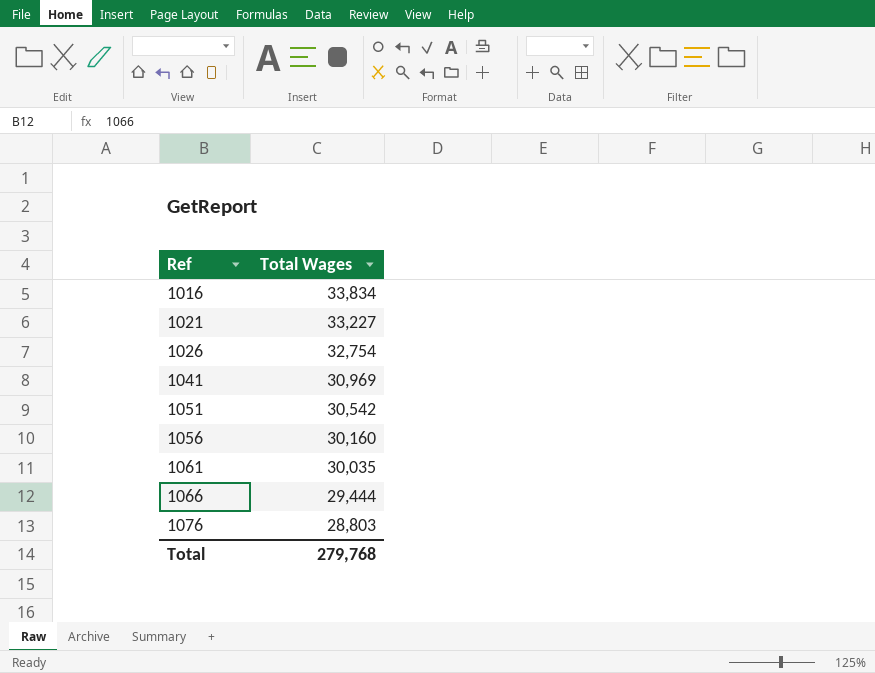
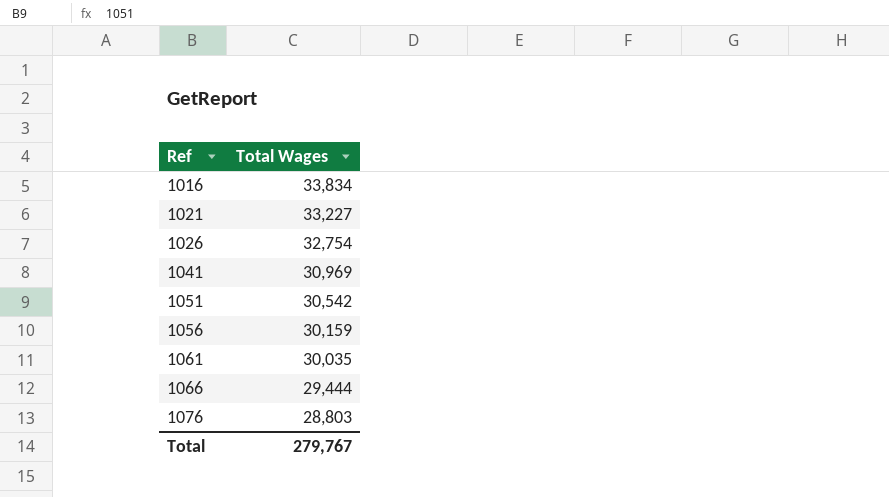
1056 | Total Wages: 30,160 -> 30,159
Total | Total Wages: 279,768 -> 279,767

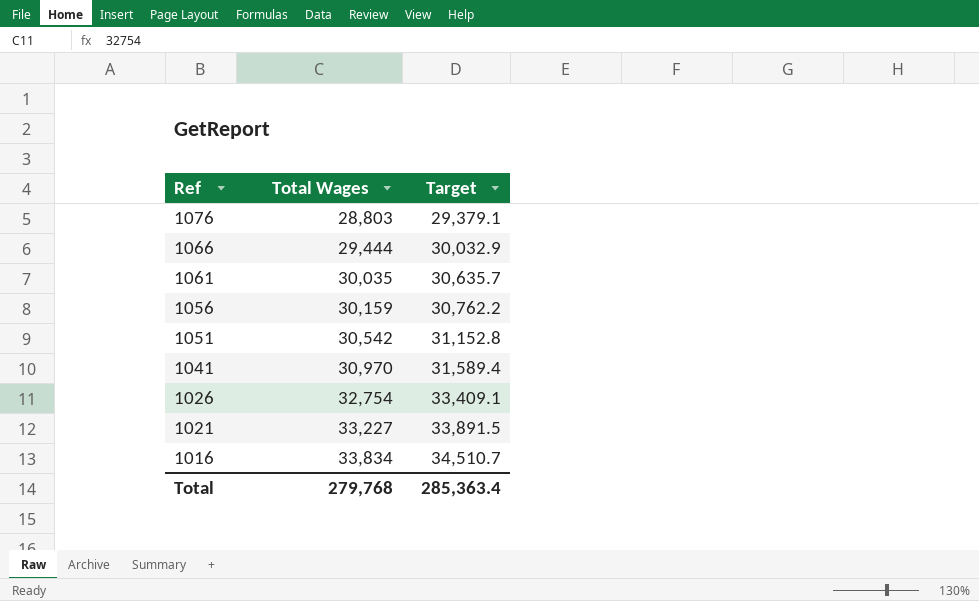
row order: Ref ascending -> Ref descending
column Target | formula: none -> [Total Wages] * 1.02
1041 | Total Wages: 30,969 -> 30,970
Total | Total Wages: 279,767 -> 279,768

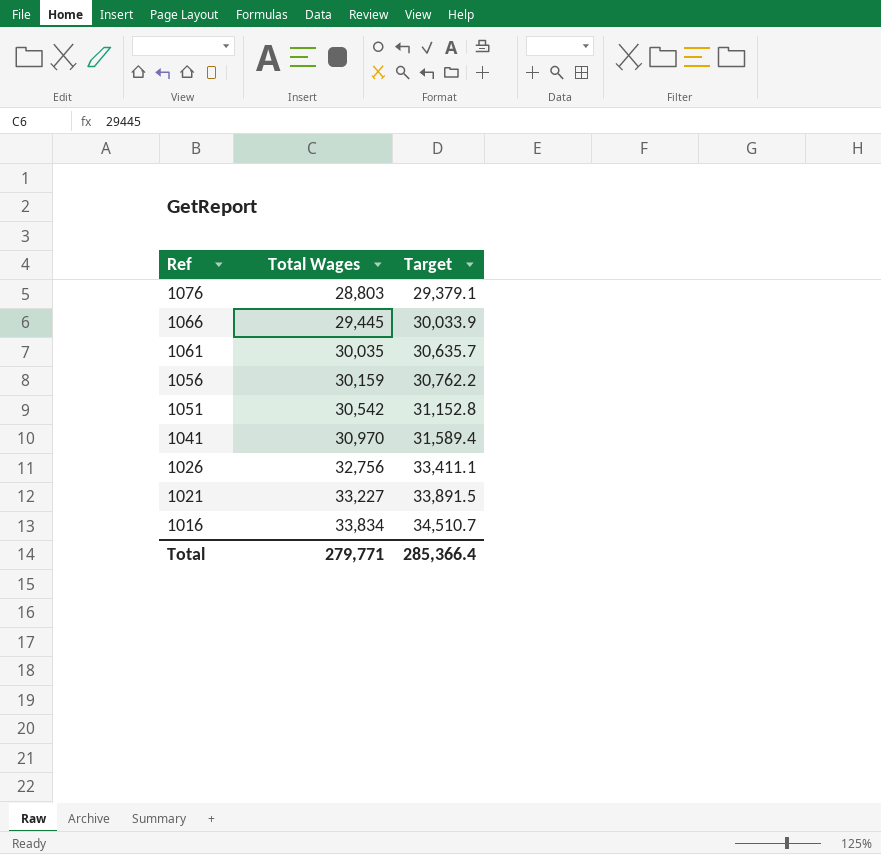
1066 | Total Wages: 29,444 -> 29,445
1066 | Target: 30,032.9 -> 30,033.9
1026 | Total Wages: 32,754 -> 32,756
1026 | Target: 33,409.1 -> 33,411.1
Total | Total Wages: 279,768 -> 279,771
Total | Target: 285,363.4 -> 285,366.4

